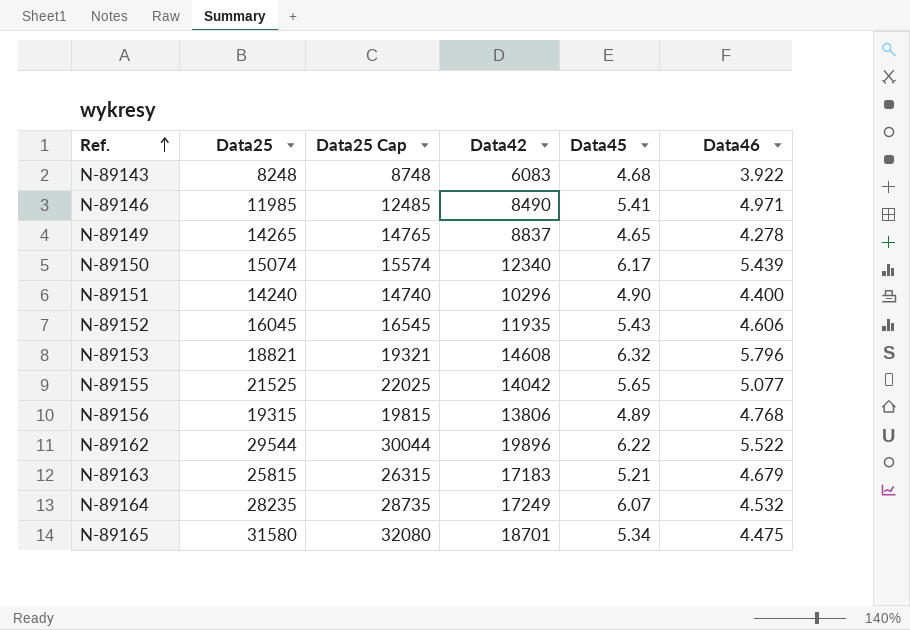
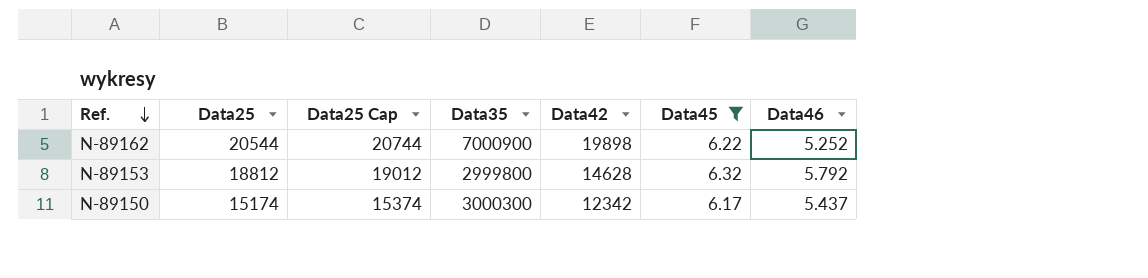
filter: none -> Data45 >= 6.17
row order: Ref. ascending -> Ref. descending
column Data25 Cap | formula: [Data25] + 500 -> [Data25] + 200
column Data35 | position: none -> 4
N-89162 | Data25: 29544 -> 20544
N-89162 | Data42: 19896 -> 19898
N-89162 | Data46: 5.522 -> 5.252
N-89153 | Data25: 18821 -> 18812
N-89153 | Data42: 14608 -> 14628
N-89153 | Data46: 5.796 -> 5.792
N-89150 | Data25: 15074 -> 15174
N-89150 | Data42: 12340 -> 12342
N-89150 | Data46: 5.439 -> 5.437

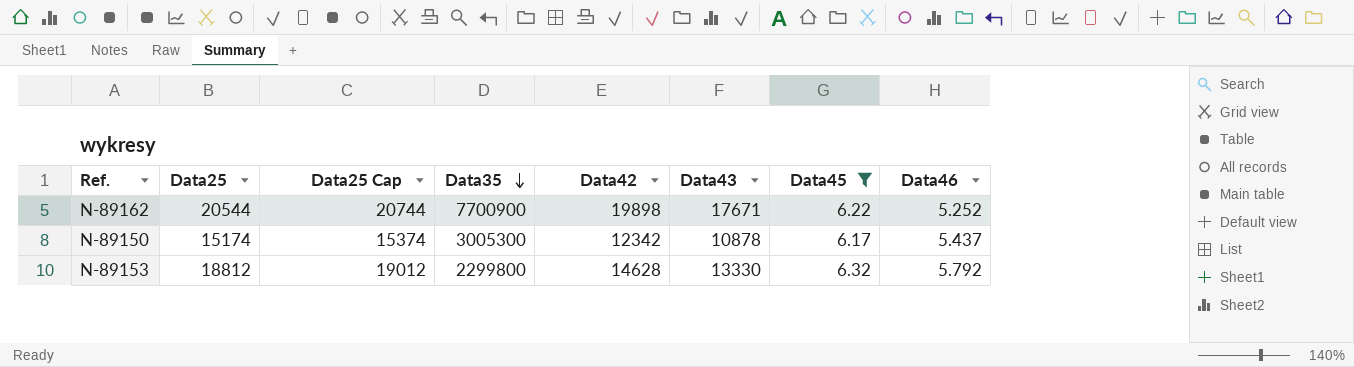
row order: Ref. descending -> Data35 descending
column Data43 | position: none -> 6
N-89162 | Data35: 7000900 -> 7700900
N-89150 | Data35: 3000300 -> 3005300
N-89153 | Data35: 2999800 -> 2299800

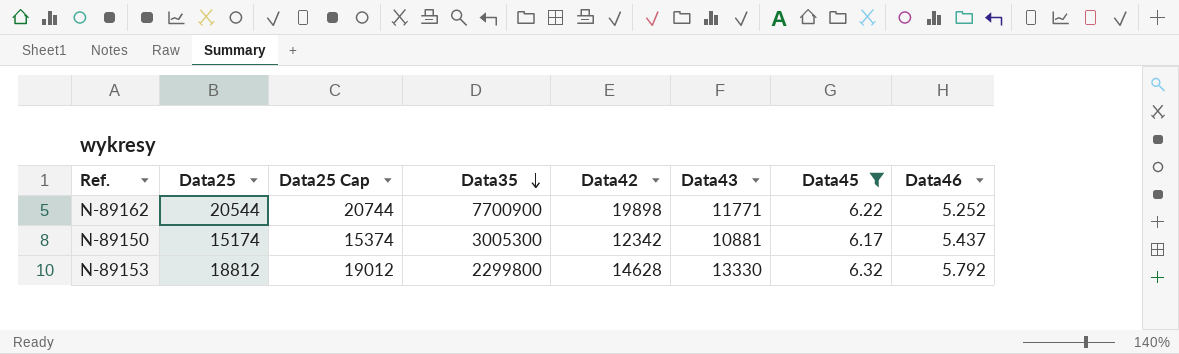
N-89162 | Data43: 17671 -> 11771
N-89150 | Data43: 10878 -> 10881

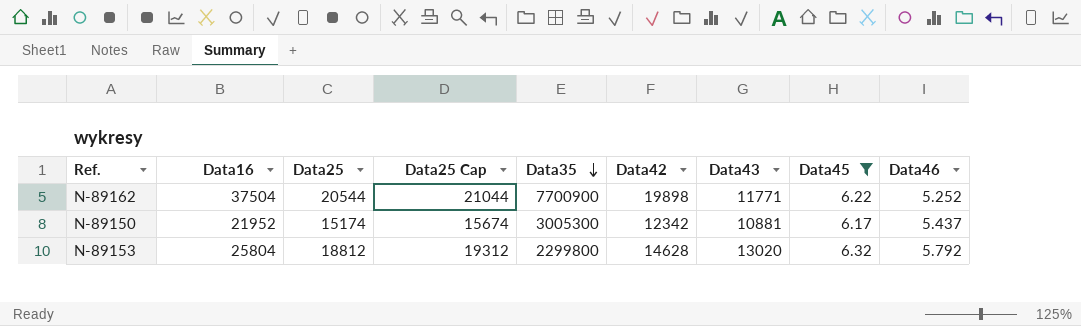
column Data16 | position: none -> 2
column Data25 Cap | formula: [Data25] + 200 -> [Data25] + 500
N-89153 | Data43: 13330 -> 13020

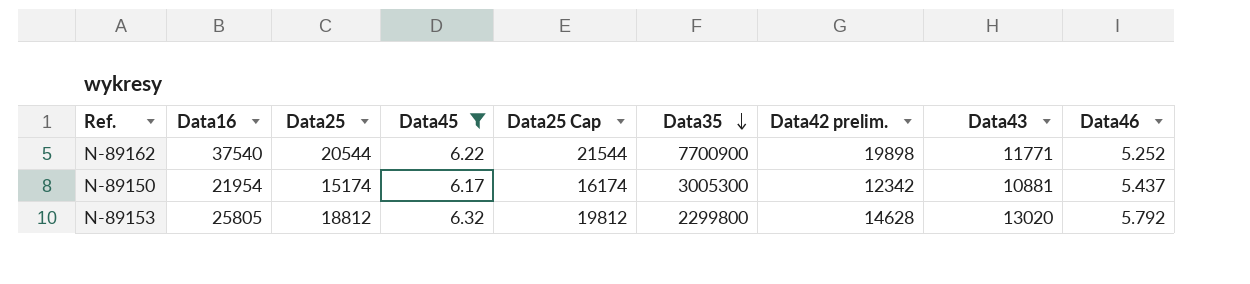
column Data45 | position: 8 -> 4
column Data25 Cap | formula: [Data25] + 500 -> [Data25] + 1000
column name: Data42 -> Data42 prelim.
N-89162 | Data16: 37504 -> 37540
N-89150 | Data16: 21952 -> 21954
N-89153 | Data16: 25804 -> 25805

